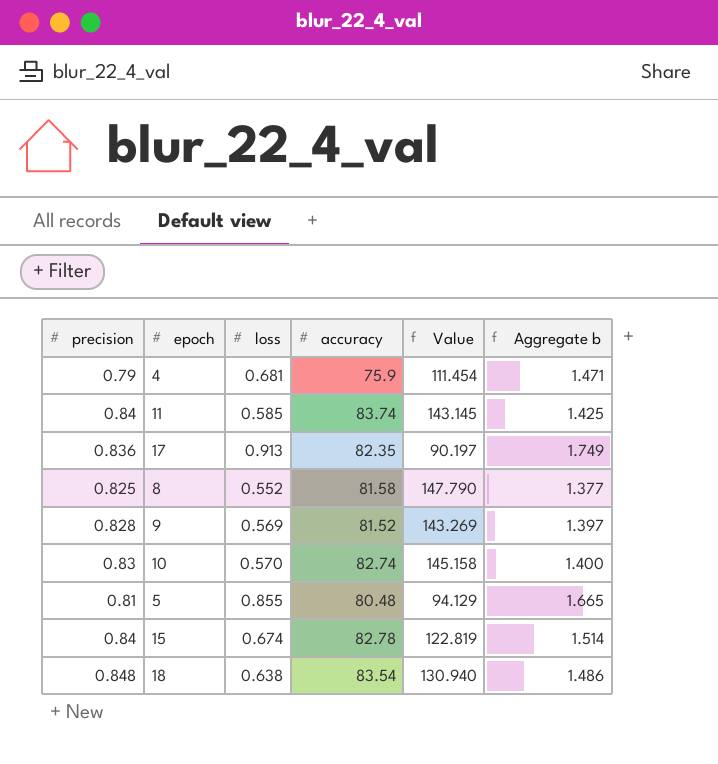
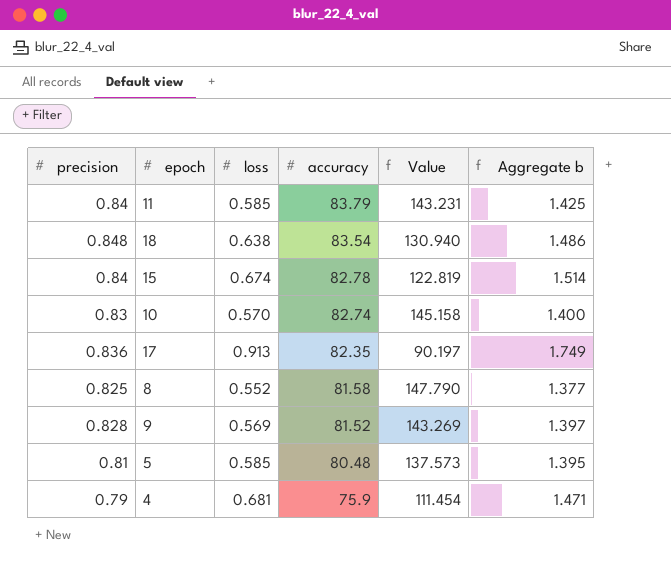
row order: none -> accuracy descending
11 | accuracy: 83.74 -> 83.79
11 | Value: 143.145 -> 143.231
5 | loss: 0.855 -> 0.585
5 | Value: 94.129 -> 137.573
5 | Aggregate b: 1.665 -> 1.395

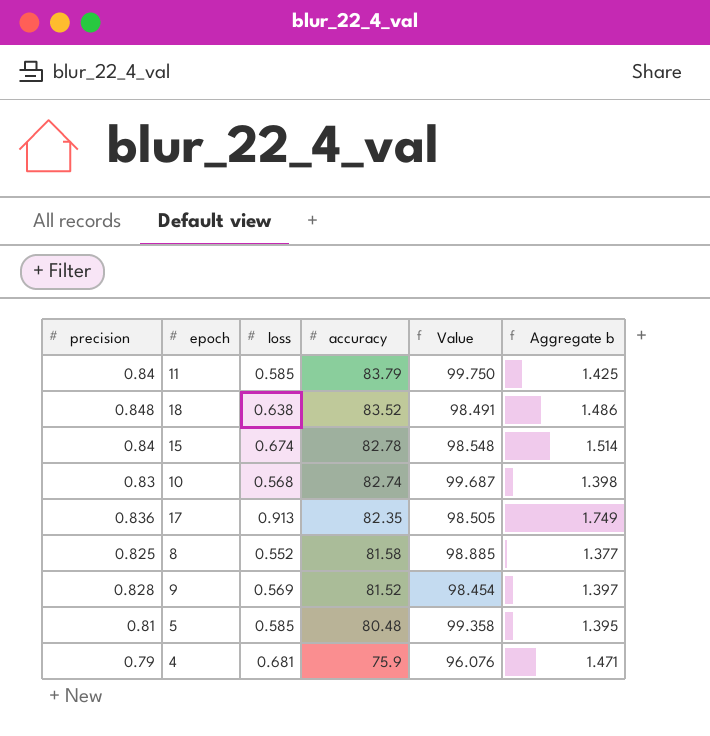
column Value | formula: [accuracy] / [loss] -> [accuracy] / [precision]
18 | accuracy: 83.54 -> 83.52
10 | loss: 0.570 -> 0.568
10 | Aggregate b: 1.400 -> 1.398

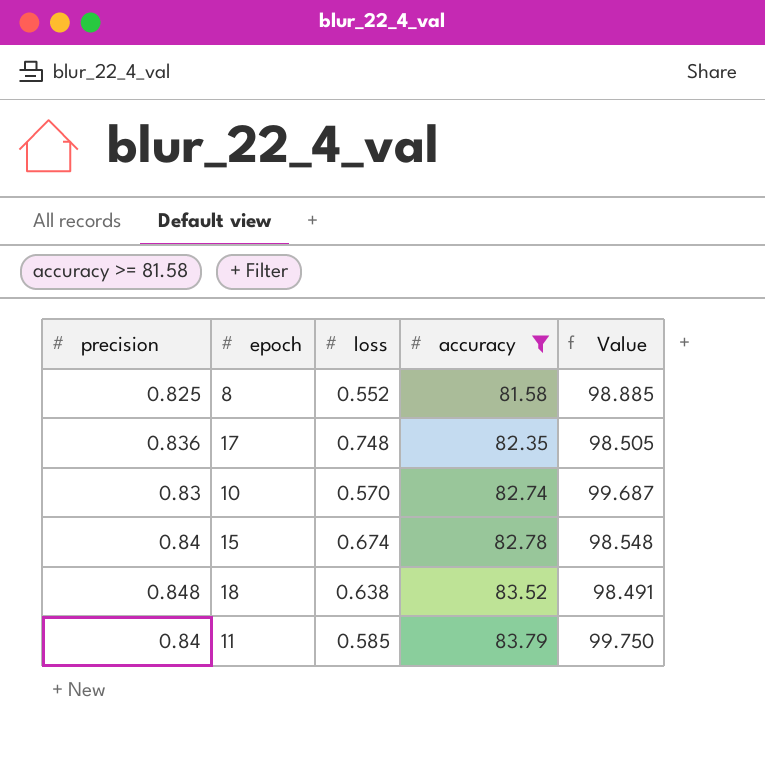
filter: none -> accuracy >= 81.58
row order: accuracy descending -> accuracy ascending
column Aggregate b | formula: [precision] + [loss] -> none
17 | loss: 0.913 -> 0.748
10 | loss: 0.568 -> 0.570

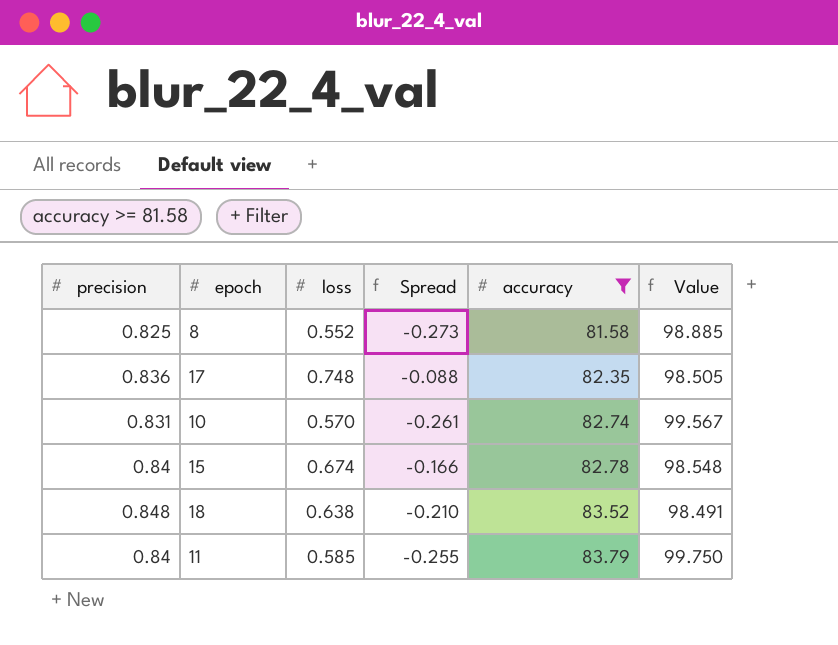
column Spread | formula: none -> [loss] - [precision]
10 | precision: 0.83 -> 0.831
10 | Value: 99.687 -> 99.567

